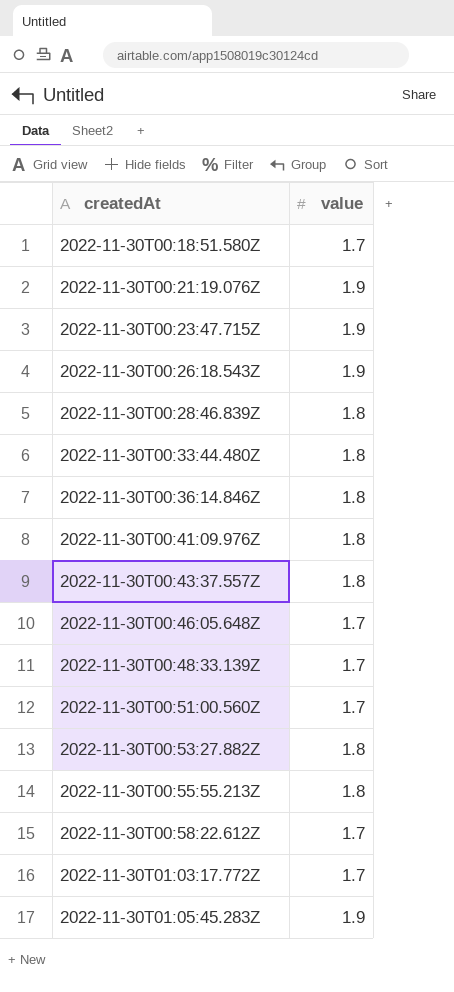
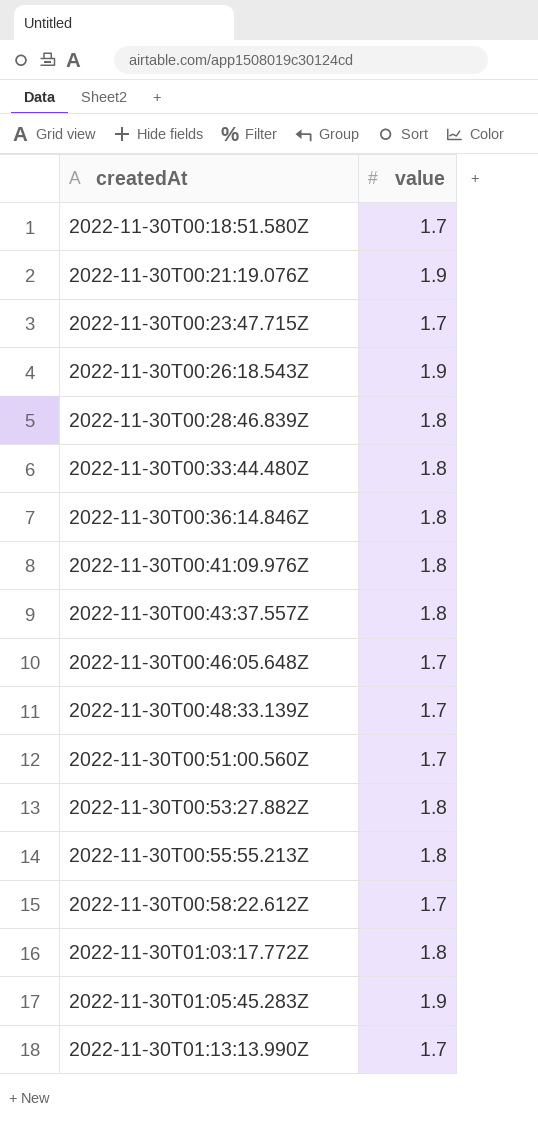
2022-11-30T00:23:47.715Z | value: 1.9 -> 1.7
2022-11-30T01:03:17.772Z | value: 1.7 -> 1.8
row 2022-11-30T01:13:13.990Z: none -> 1.7

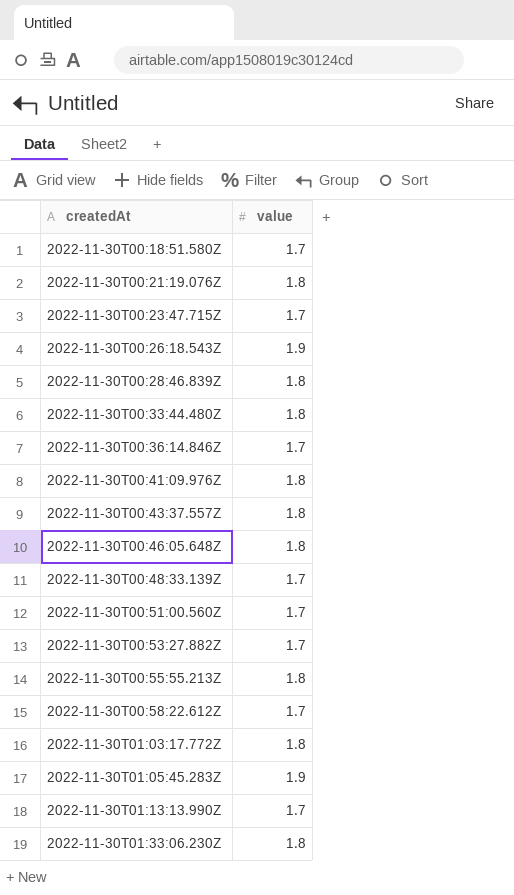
2022-11-30T00:21:19.076Z | value: 1.9 -> 1.8
2022-11-30T00:36:14.846Z | value: 1.8 -> 1.7
2022-11-30T00:46:05.648Z | value: 1.7 -> 1.8
2022-11-30T00:53:27.882Z | value: 1.8 -> 1.7
row 2022-11-30T01:33:06.230Z: none -> 1.8

